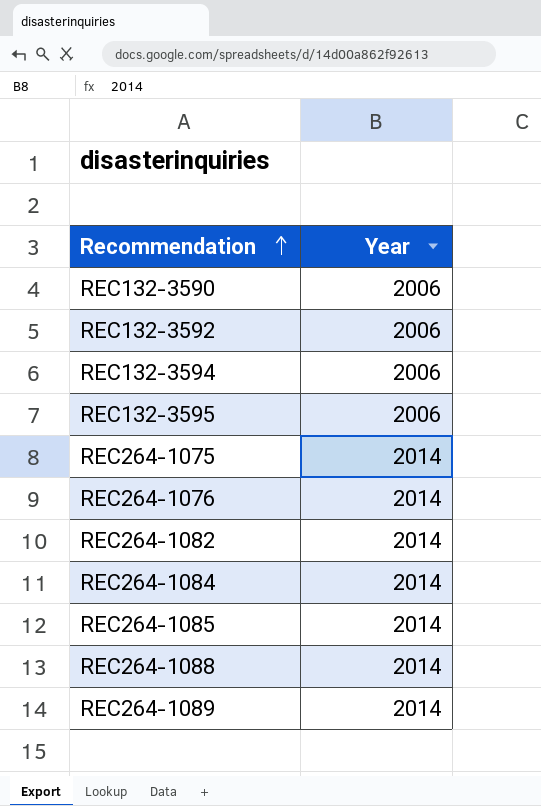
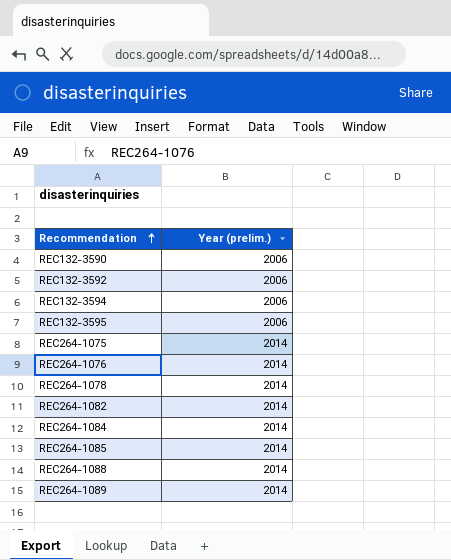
column name: Year -> Year (prelim.)
row REC264-1078: none -> 2014

